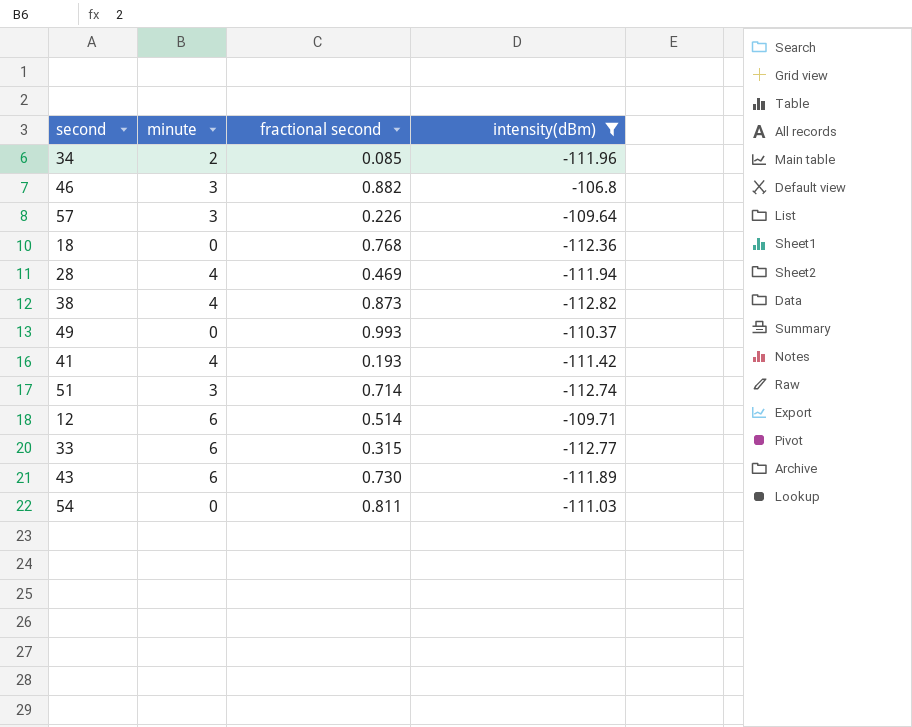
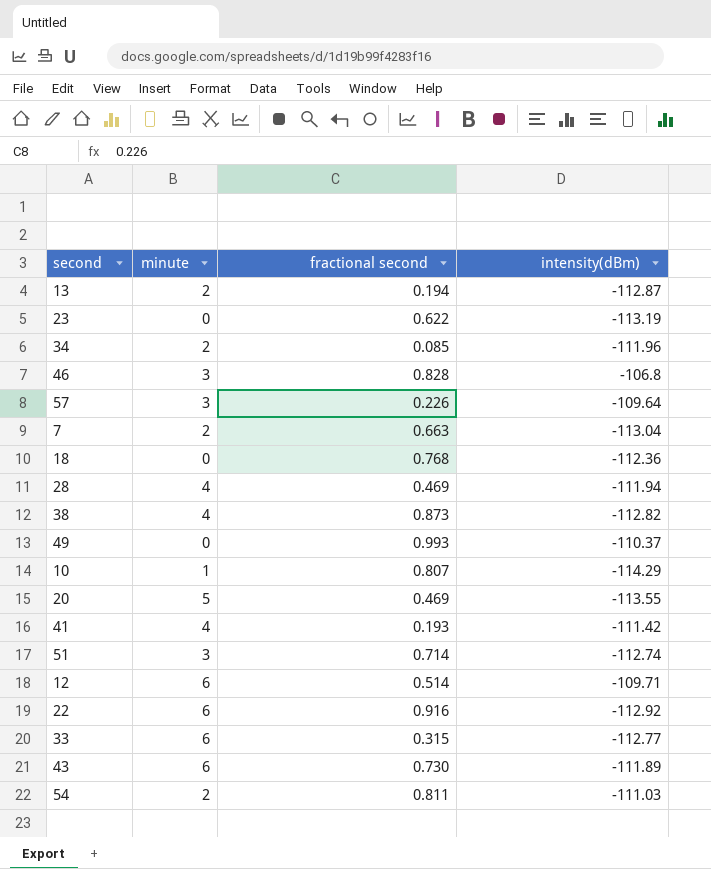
filter: intensity(dBm) >= -112.82 -> none
46 | fractional second: 0.882 -> 0.828
54 | minute: 0 -> 2

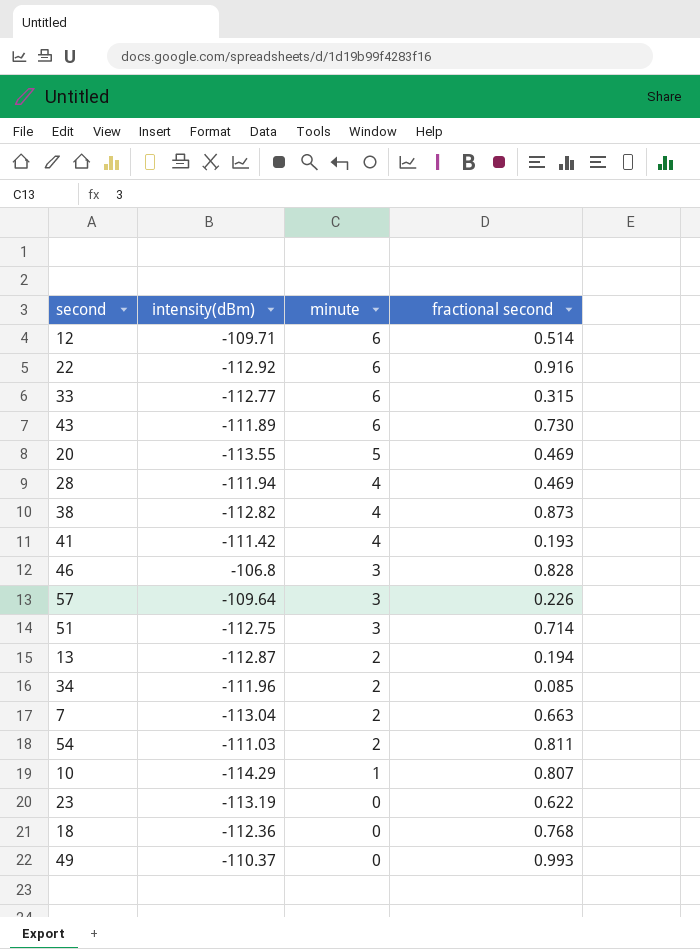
row order: none -> minute descending
column intensity(dBm) | position: 4 -> 2
51 | intensity(dBm): -112.74 -> -112.75

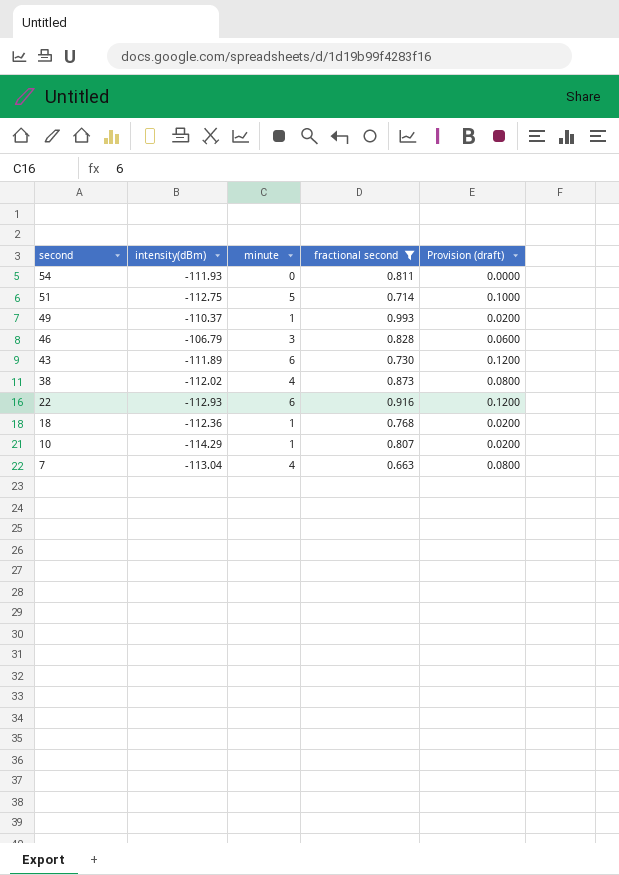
filter: none -> fractional second >= 0.663
row order: minute descending -> second descending
column Provision (draft) | formula: none -> [minute] * 0.02
54 | intensity(dBm): -111.03 -> -111.93
54 | minute: 2 -> 0
51 | minute: 3 -> 5
49 | minute: 0 -> 1
46 | intensity(dBm): -106.8 -> -106.79
38 | intensity(dBm): -112.82 -> -112.02
22 | intensity(dBm): -112.92 -> -112.93
18 | minute: 0 -> 1
7 | minute: 2 -> 4

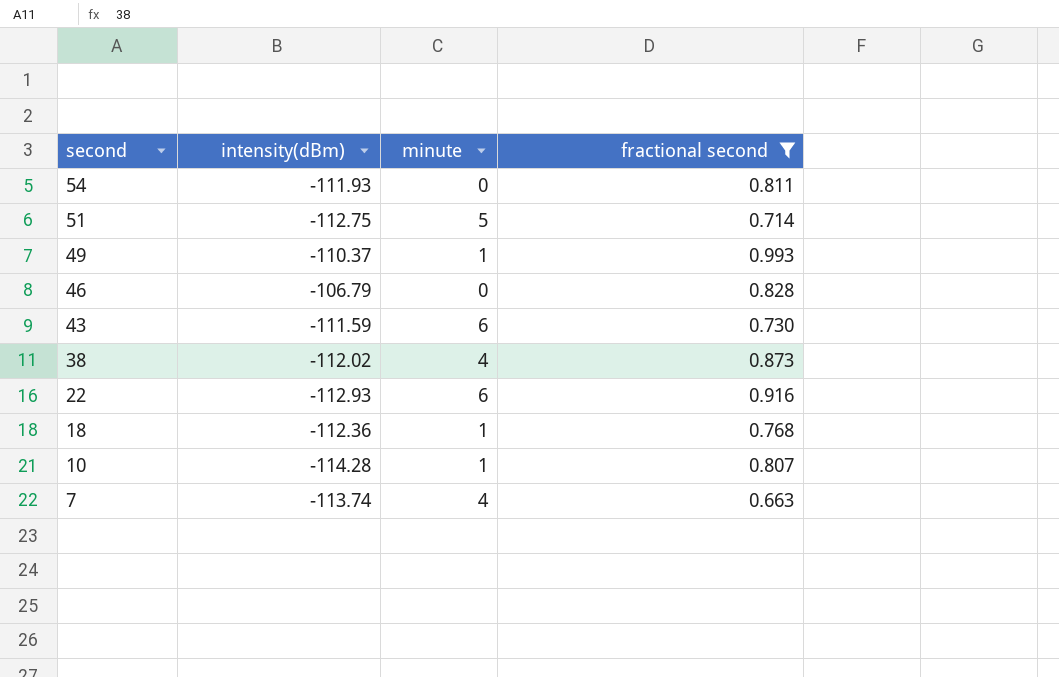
column Provision (draft) | formula: [minute] * 0.02 -> none
46 | minute: 3 -> 0
43 | intensity(dBm): -111.89 -> -111.59
10 | intensity(dBm): -114.29 -> -114.28
7 | intensity(dBm): -113.04 -> -113.74

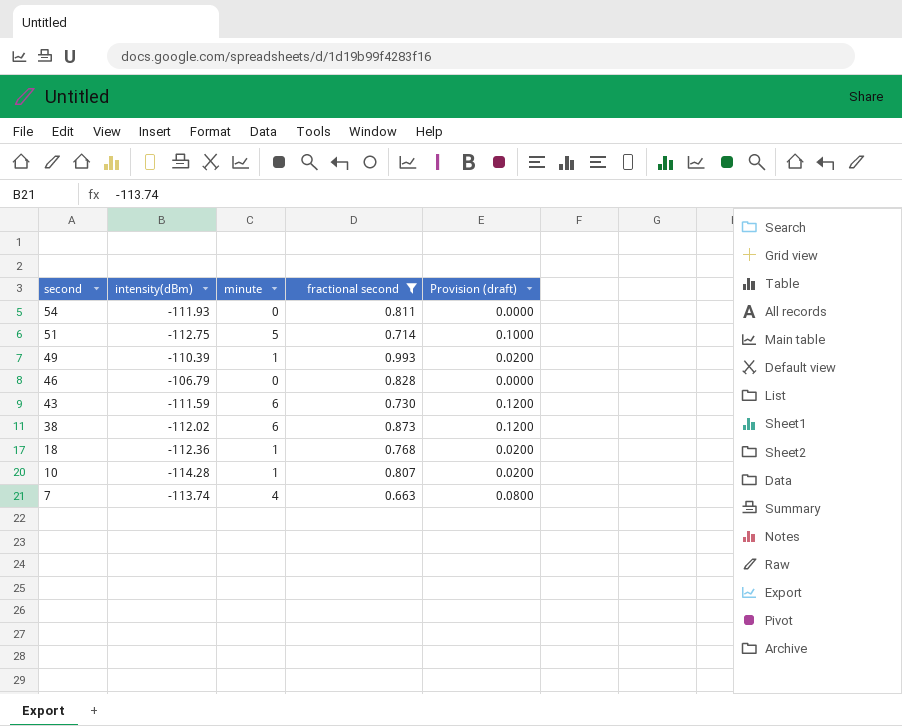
column Provision (draft) | formula: none -> [minute] * 0.02
row 22: -112.93 | 6 | 0.916 -> none
49 | intensity(dBm): -110.37 -> -110.39
38 | minute: 4 -> 6

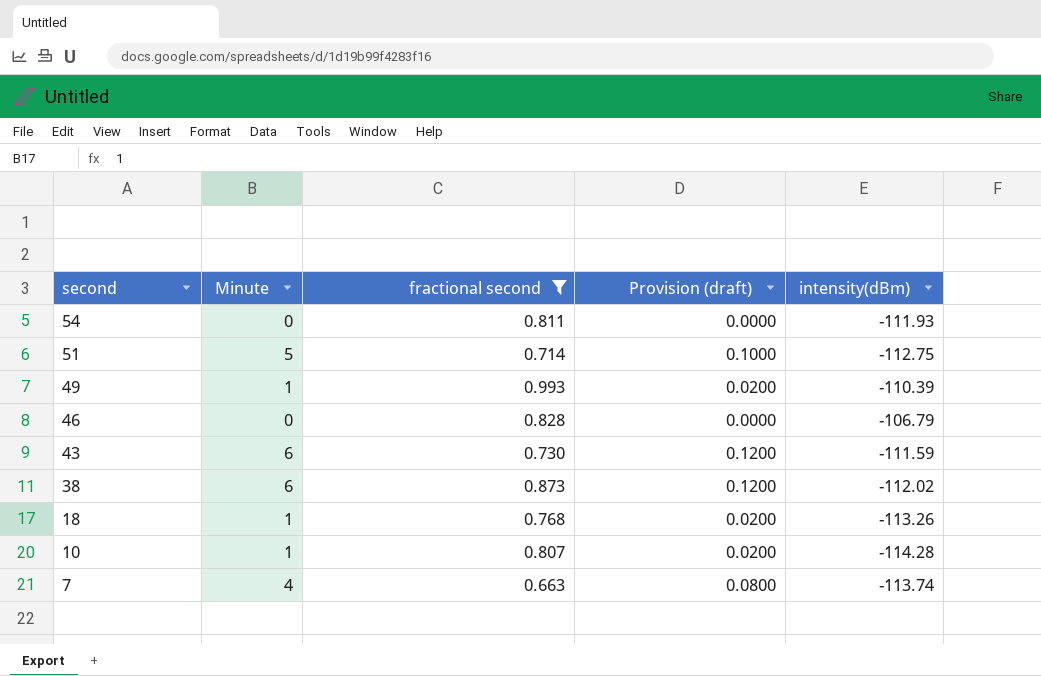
column name: minute -> Minute
column intensity(dBm) | position: 2 -> 5
18 | intensity(dBm): -112.36 -> -113.26

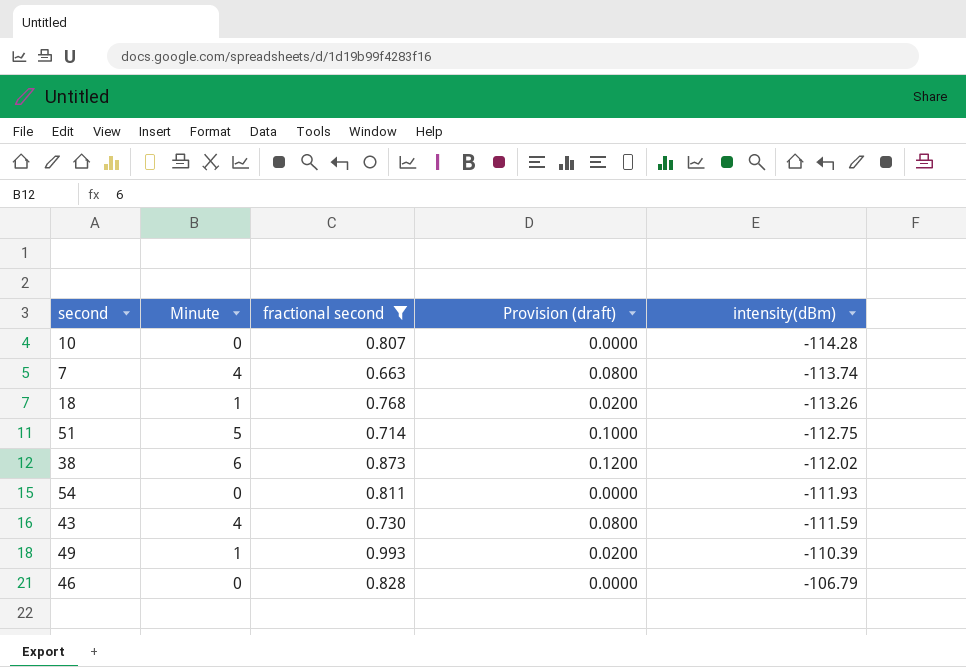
row order: second descending -> intensity(dBm) ascending
10 | Minute: 1 -> 0
10 | Provision (draft): 0.0200 -> 0.0000
43 | Minute: 6 -> 4
43 | Provision (draft): 0.1200 -> 0.0800

